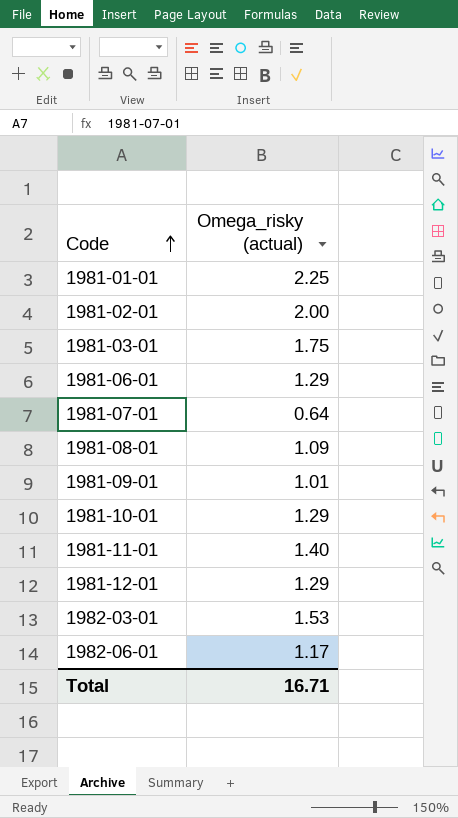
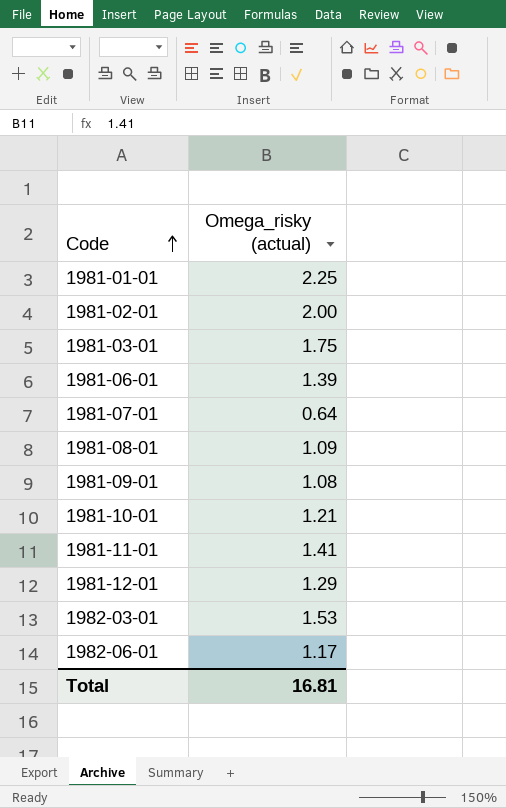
1981-06-01 | Omega_risky (actual): 1.29 -> 1.39
1981-09-01 | Omega_risky (actual): 1.01 -> 1.08
1981-10-01 | Omega_risky (actual): 1.29 -> 1.21
1981-11-01 | Omega_risky (actual): 1.40 -> 1.41
Total | Omega_risky (actual): 16.71 -> 16.81

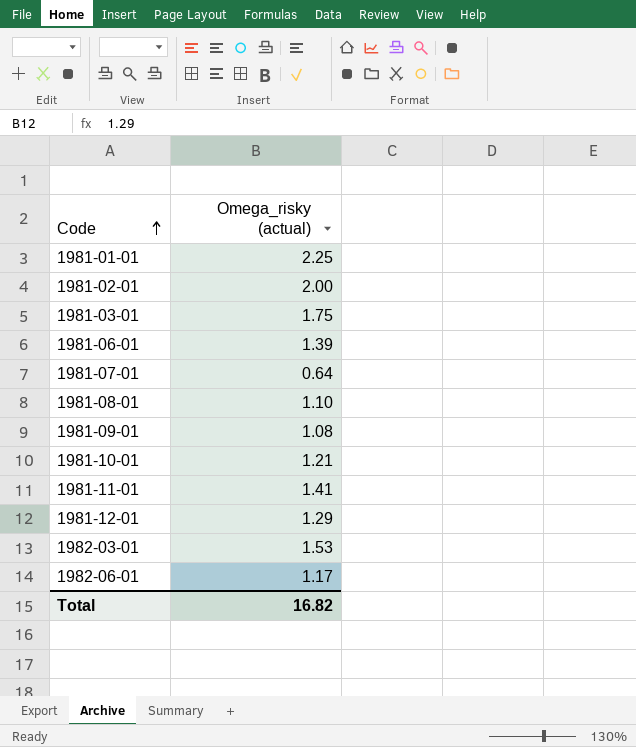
1981-08-01 | Omega_risky (actual): 1.09 -> 1.10
Total | Omega_risky (actual): 16.81 -> 16.82

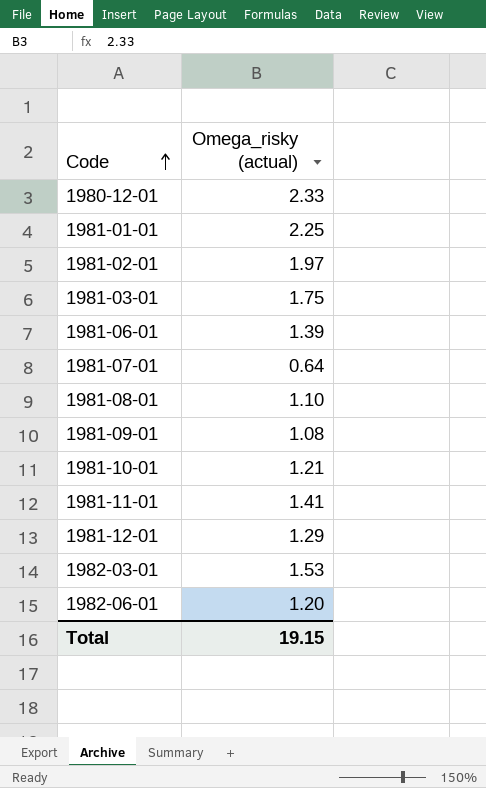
row 1980-12-01: none -> 2.33
1981-02-01 | Omega_risky (actual): 2.00 -> 1.97
1982-06-01 | Omega_risky (actual): 1.17 -> 1.20
Total | Omega_risky (actual): 16.82 -> 19.15

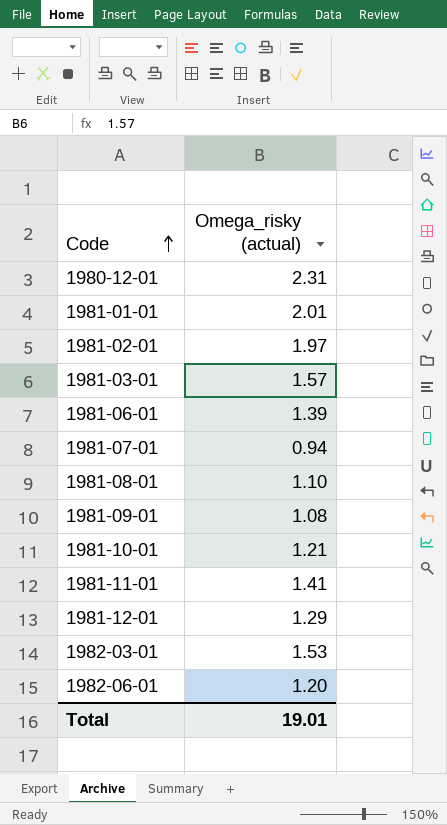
1980-12-01 | Omega_risky (actual): 2.33 -> 2.31
1981-01-01 | Omega_risky (actual): 2.25 -> 2.01
1981-03-01 | Omega_risky (actual): 1.75 -> 1.57
1981-07-01 | Omega_risky (actual): 0.64 -> 0.94
Total | Omega_risky (actual): 19.15 -> 19.01

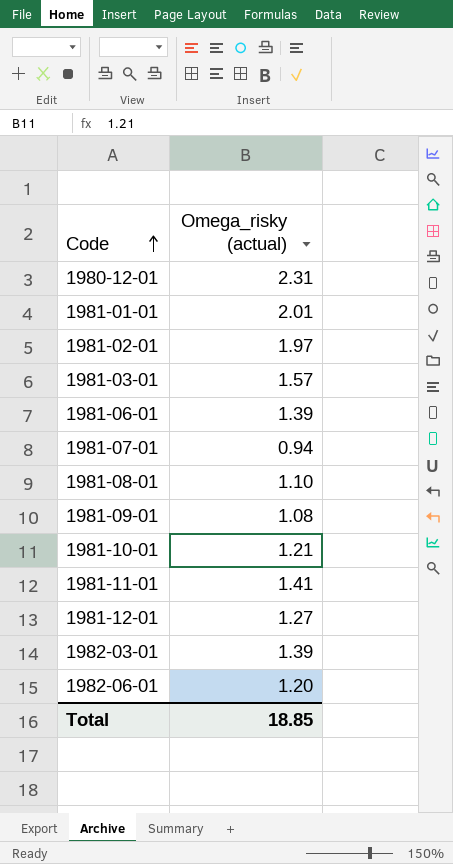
1981-12-01 | Omega_risky (actual): 1.29 -> 1.27
1982-03-01 | Omega_risky (actual): 1.53 -> 1.39
Total | Omega_risky (actual): 19.01 -> 18.85

